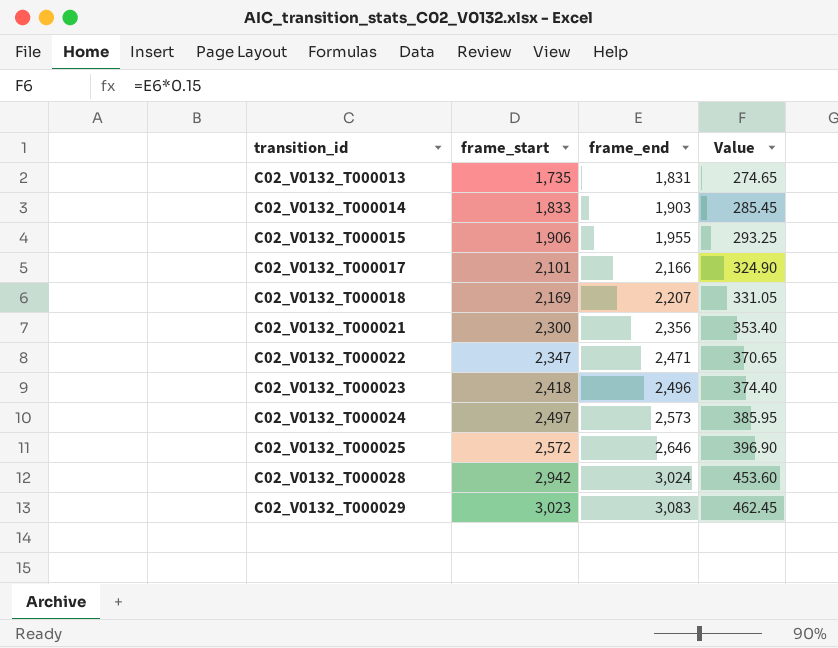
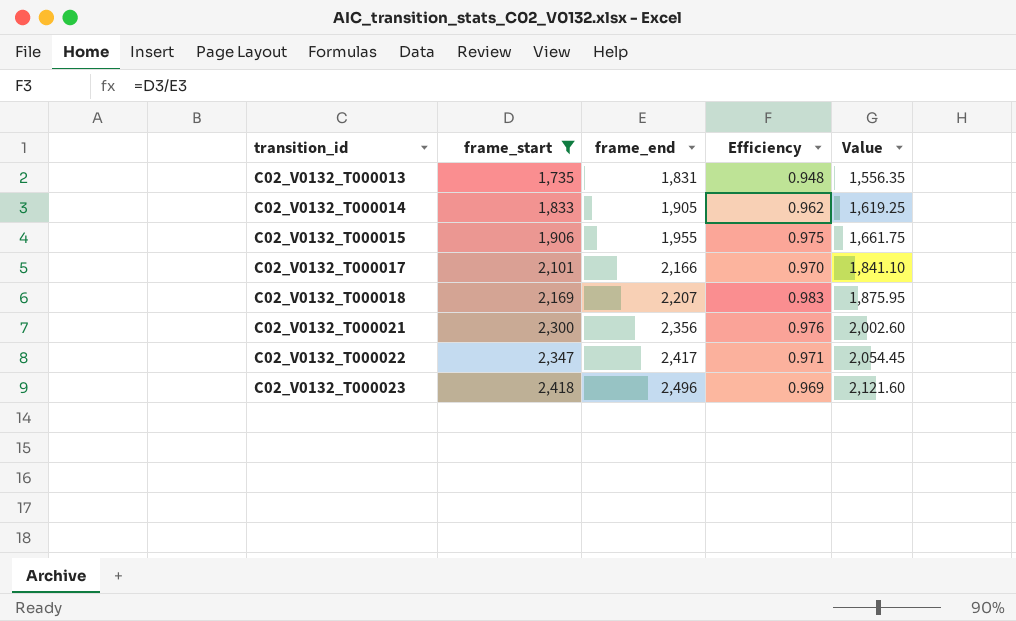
filter: none -> frame_start <= 2,418
column Efficiency | formula: none -> [frame_start] / [frame_end]
column Value | formula: [frame_end] * 0.15 -> [frame_end] * 0.85
C02_V0132_T000014 | frame_end: 1,903 -> 1,905
C02_V0132_T000022 | frame_end: 2,471 -> 2,417

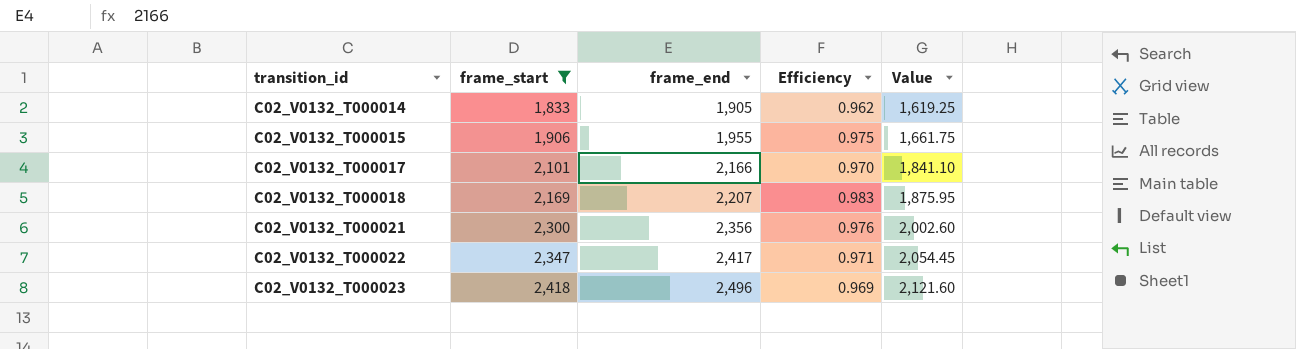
row C02_V0132_T000013: 1,735 | 1,831 | 0.948 | 1,556.35 -> none

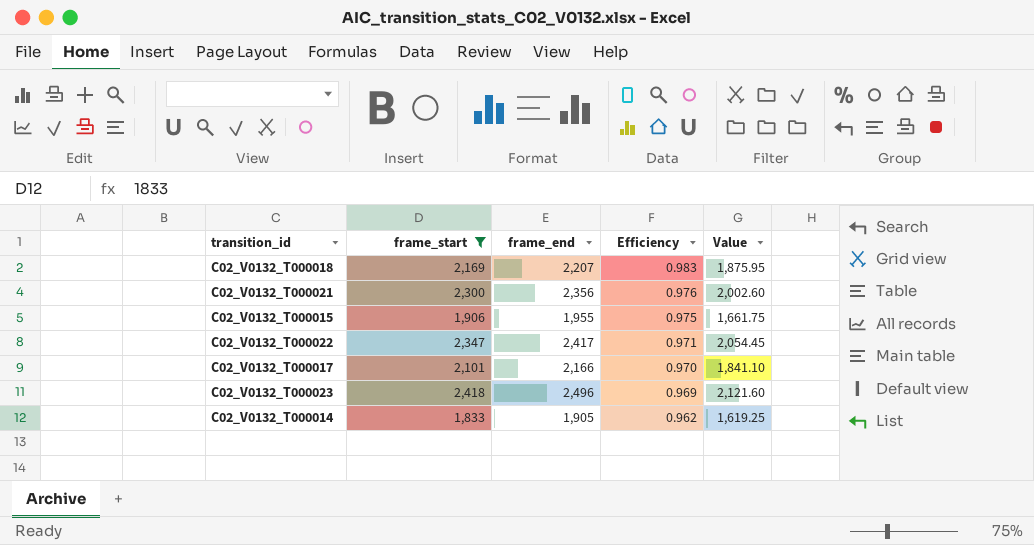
row order: transition_id ascending -> Efficiency descending

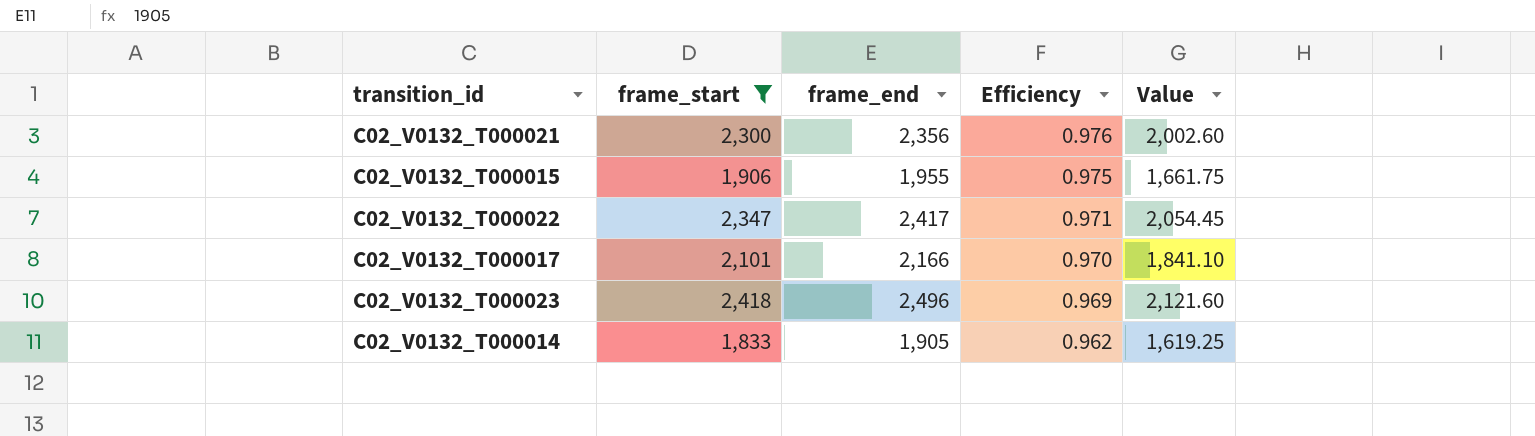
row C02_V0132_T000018: 2,169 | 2,207 | 0.983 | 1,875.95 -> none

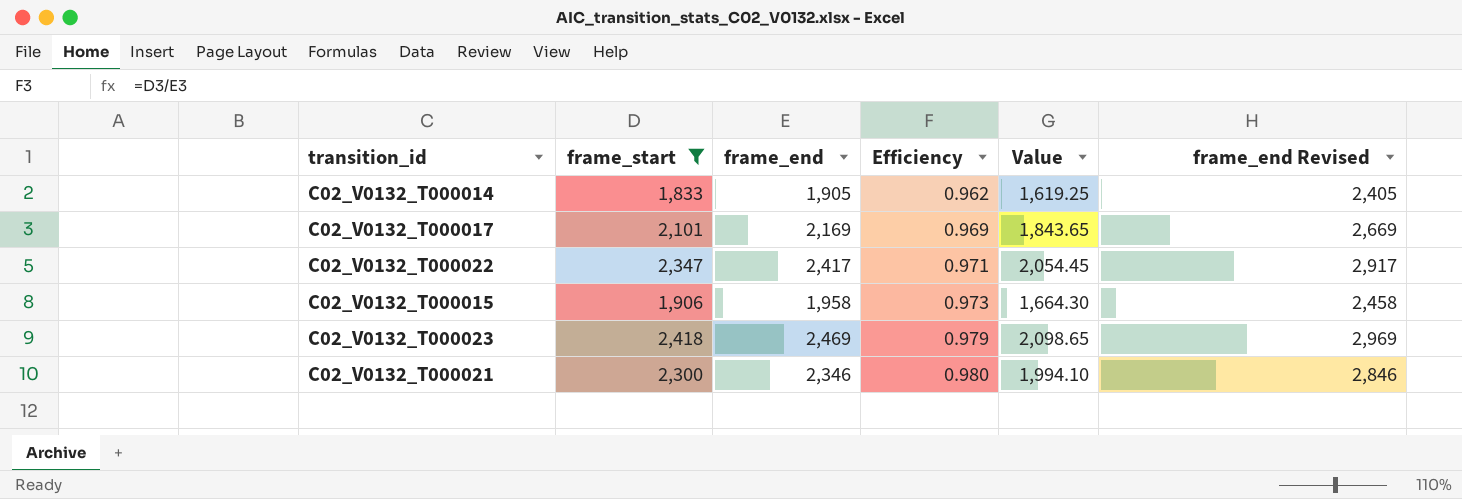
row order: Efficiency descending -> Efficiency ascending
column frame_end Revised | formula: none -> [frame_end] + 500
C02_V0132_T000017 | frame_end: 2,166 -> 2,169
C02_V0132_T000017 | Efficiency: 0.970 -> 0.969
C02_V0132_T000017 | Value: 1,841.10 -> 1,843.65
C02_V0132_T000015 | frame_end: 1,955 -> 1,958
C02_V0132_T000015 | Efficiency: 0.975 -> 0.973
C02_V0132_T000015 | Value: 1,661.75 -> 1,664.30
C02_V0132_T000023 | frame_end: 2,496 -> 2,469
C02_V0132_T000023 | Efficiency: 0.969 -> 0.979
C02_V0132_T000023 | Value: 2,121.60 -> 2,098.65
C02_V0132_T000021 | frame_end: 2,356 -> 2,346
C02_V0132_T000021 | Efficiency: 0.976 -> 0.980
C02_V0132_T000021 | Value: 2,002.60 -> 1,994.10

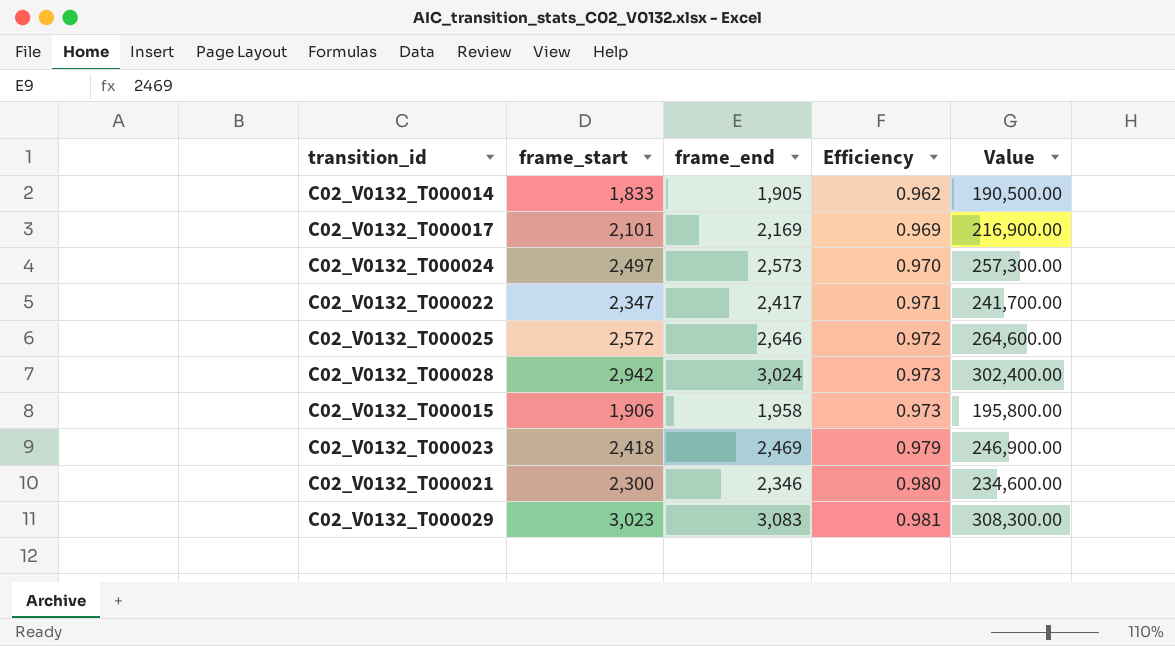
filter: frame_start <= 2,418 -> none
column frame_end Revised | formula: [frame_end] + 500 -> none
column Value | formula: [frame_end] * 0.85 -> [frame_end] * 100

